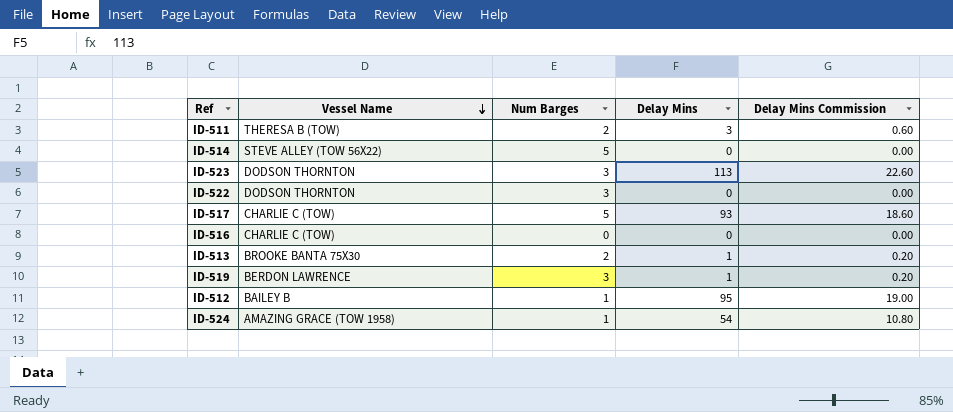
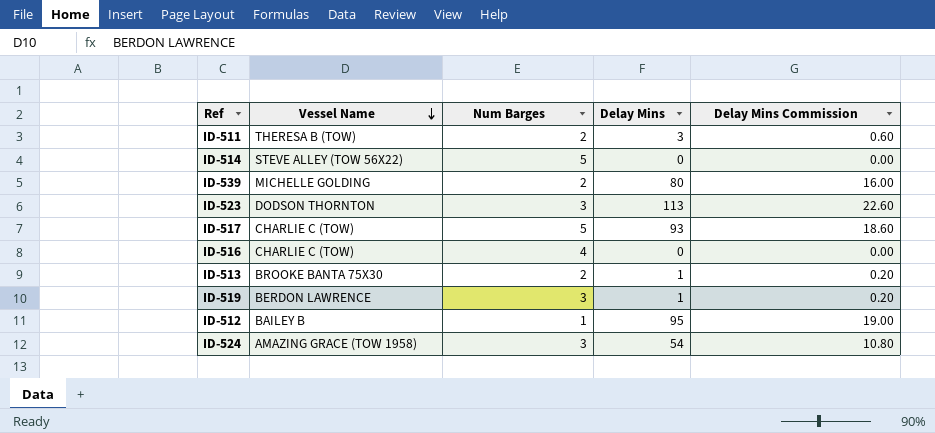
row ID-522: DODSON THORNTON | 3 | 0 | 0.00 -> none
row ID-539: none -> MICHELLE GOLDING | 2 | 80 | 16.00
ID-516 | Num Barges: 0 -> 4
ID-524 | Num Barges: 1 -> 3

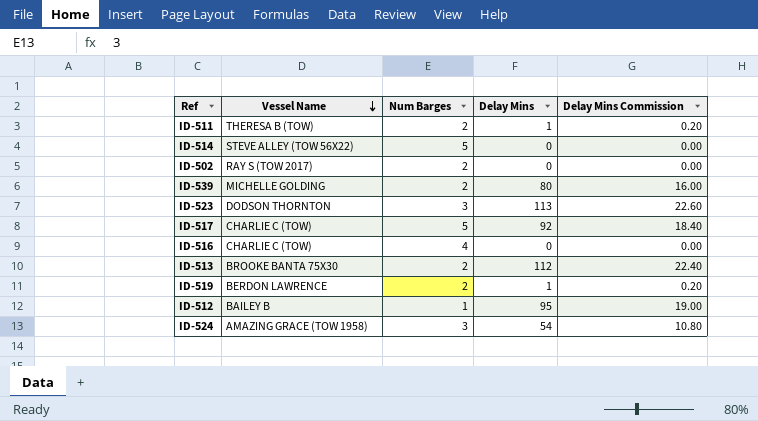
ID-511 | Delay Mins: 3 -> 1
ID-511 | Delay Mins Commission: 0.60 -> 0.20
row ID-502: none -> RAY S (TOW 2017) | 2 | 0 | 0.00
ID-517 | Delay Mins: 93 -> 92
ID-517 | Delay Mins Commission: 18.60 -> 18.40
ID-513 | Delay Mins: 1 -> 112
ID-513 | Delay Mins Commission: 0.20 -> 22.40
ID-519 | Num Barges: 3 -> 2

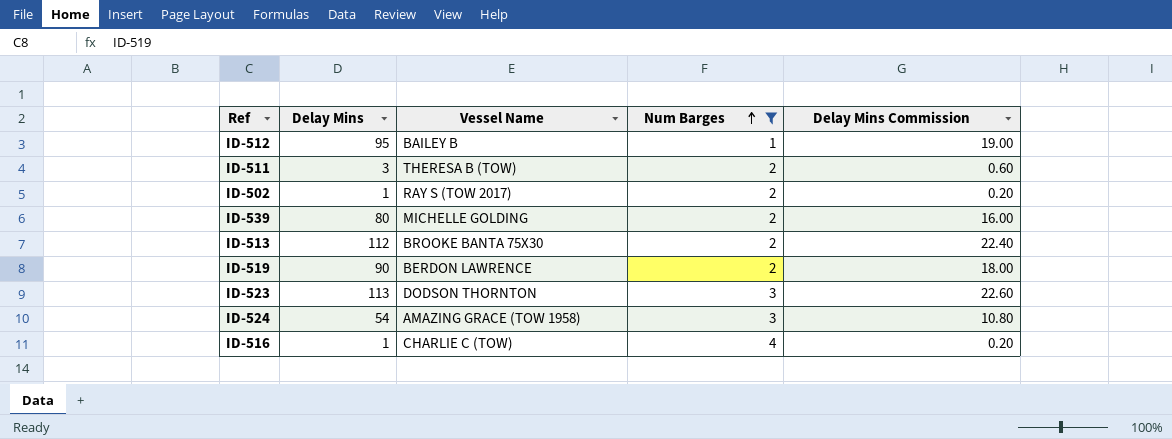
filter: none -> Num Barges != 5
row order: Vessel Name descending -> Num Barges ascending
column Delay Mins | position: 4 -> 2
ID-511 | Delay Mins: 1 -> 3
ID-511 | Delay Mins Commission: 0.20 -> 0.60
ID-502 | Delay Mins: 0 -> 1
ID-502 | Delay Mins Commission: 0.00 -> 0.20
ID-519 | Delay Mins: 1 -> 90
ID-519 | Delay Mins Commission: 0.20 -> 18.00
ID-516 | Delay Mins: 0 -> 1
ID-516 | Delay Mins Commission: 0.00 -> 0.20

